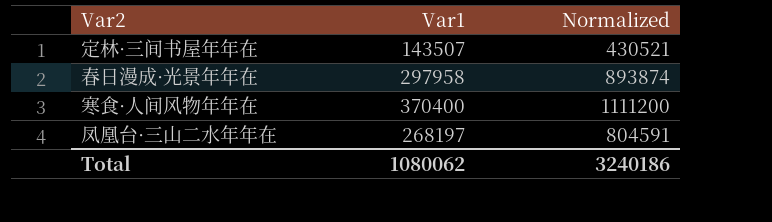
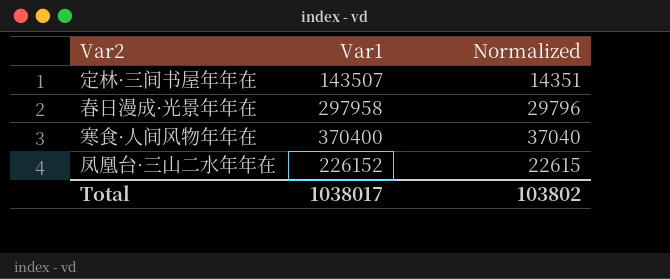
column Normalized | formula: [Var1] * 3 -> [Var1] * 0.1
凤凰台·三山二水年年在 | Var1: 268197 -> 226152
Total | Var1: 1080062 -> 1038017
Total | Normalized: 3240186 -> 103802

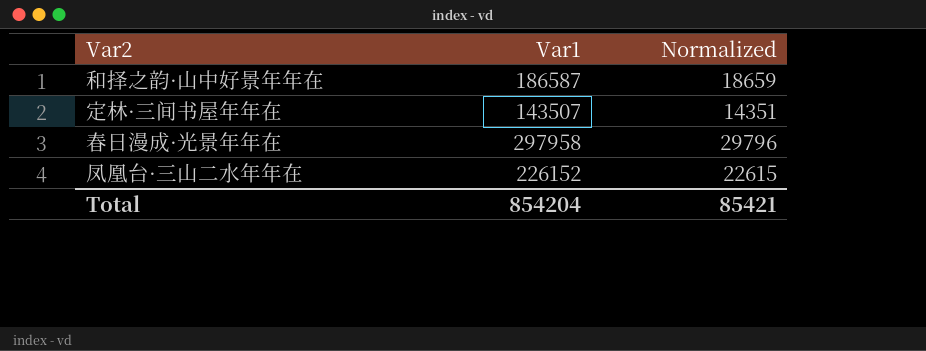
row 寒食·人间风物年年在: 370400 | 37040 -> none
row 和择之韵·山中好景年年在: none -> 186587 | 18659
Total | Var1: 1038017 -> 854204
Total | Normalized: 103802 -> 85421

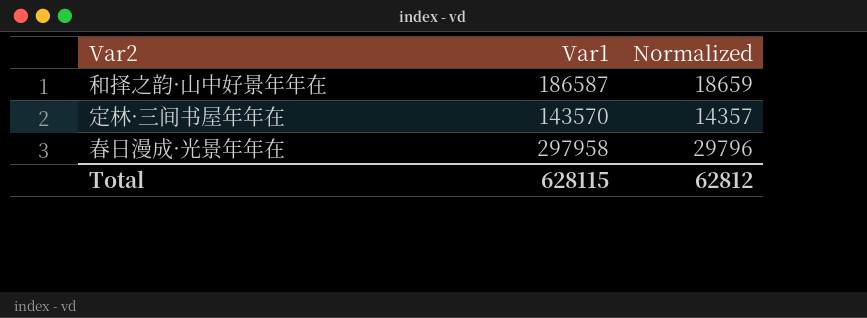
row 凤凰台·三山二水年年在: 226152 | 22615 -> none
定林·三间书屋年年在 | Var1: 143507 -> 143570
定林·三间书屋年年在 | Normalized: 14351 -> 14357
Total | Var1: 854204 -> 628115
Total | Normalized: 85421 -> 62812

